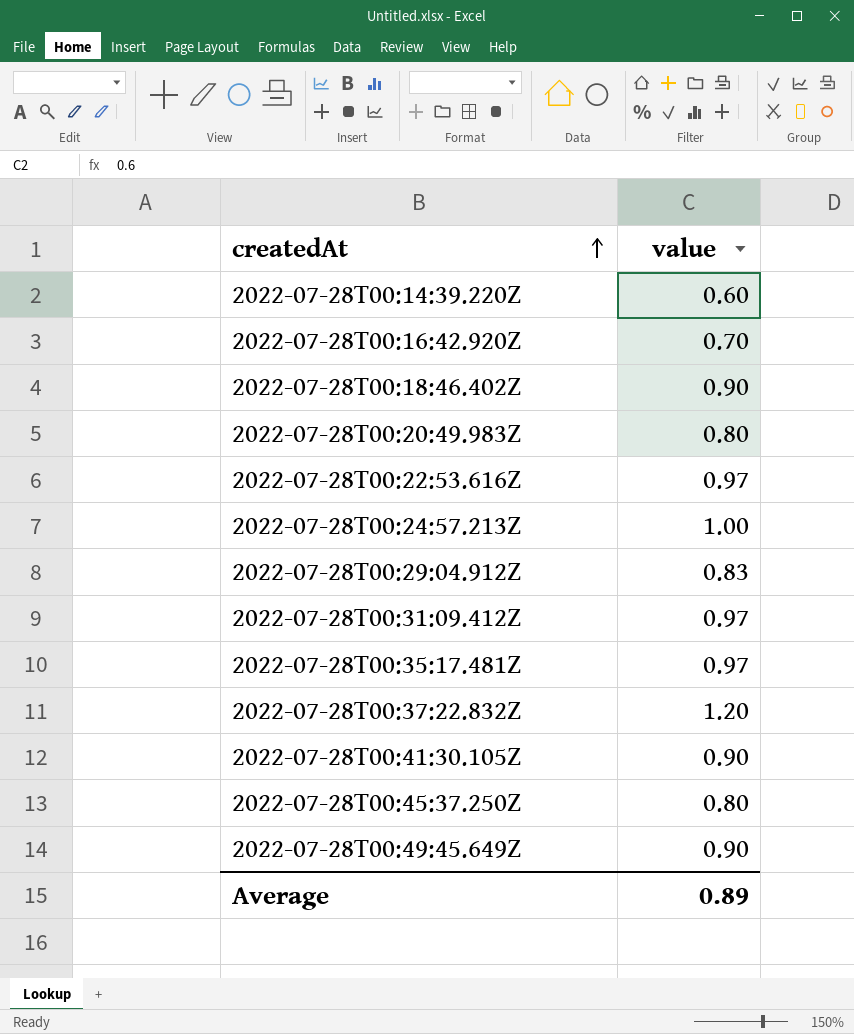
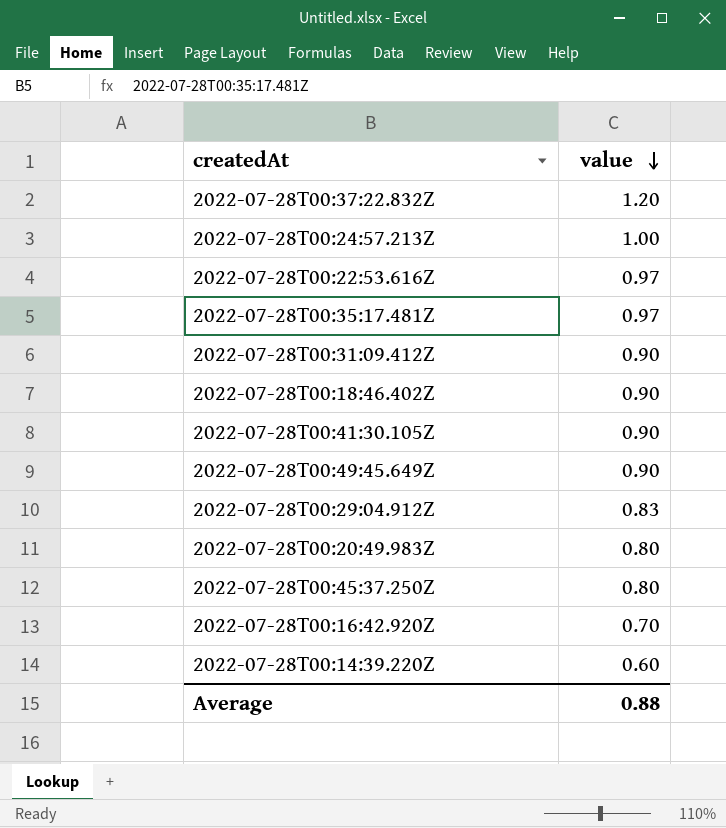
row order: createdAt ascending -> value descending
2022-07-28T00:31:09.412Z | value: 0.97 -> 0.90
Average | value: 0.89 -> 0.88

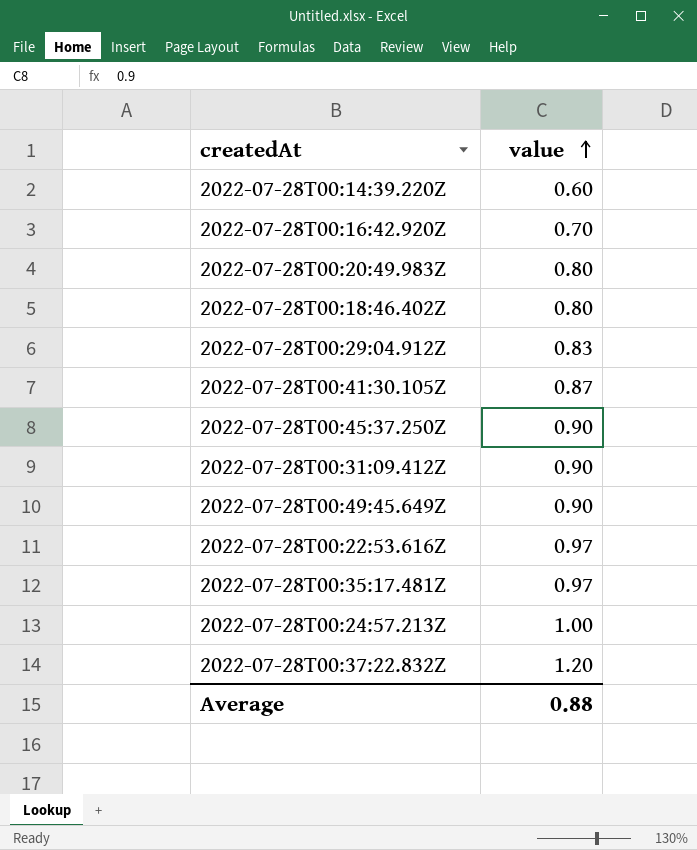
row order: value descending -> value ascending
2022-07-28T00:18:46.402Z | value: 0.90 -> 0.80
2022-07-28T00:41:30.105Z | value: 0.90 -> 0.87
2022-07-28T00:45:37.250Z | value: 0.80 -> 0.90

